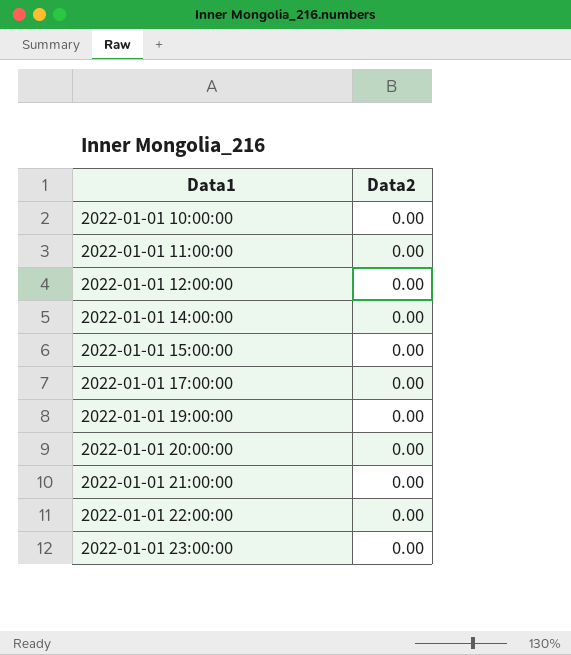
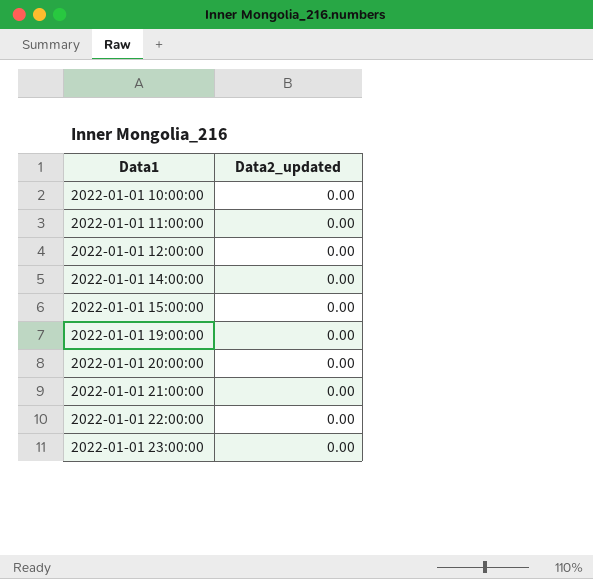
column name: Data2 -> Data2_updated
row 2022-01-01 17:00:00: 0.00 -> none

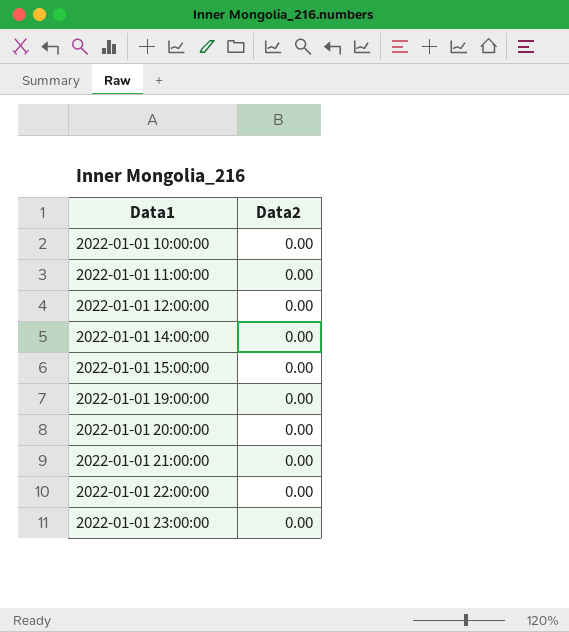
column name: Data2_updated -> Data2

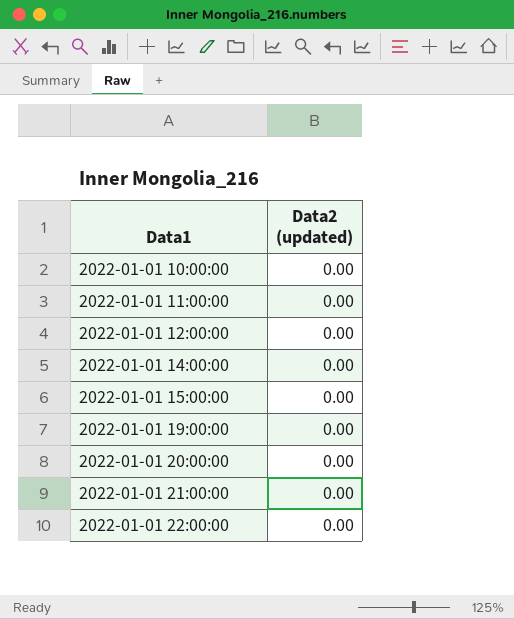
column name: Data2 -> Data2 (updated)
row 2022-01-01 23:00:00: 0.00 -> none

